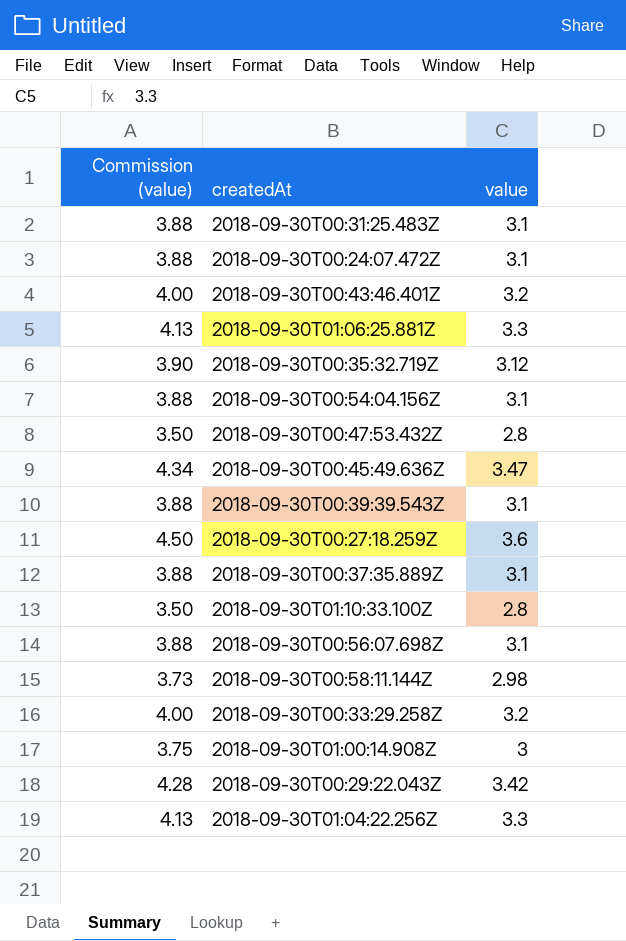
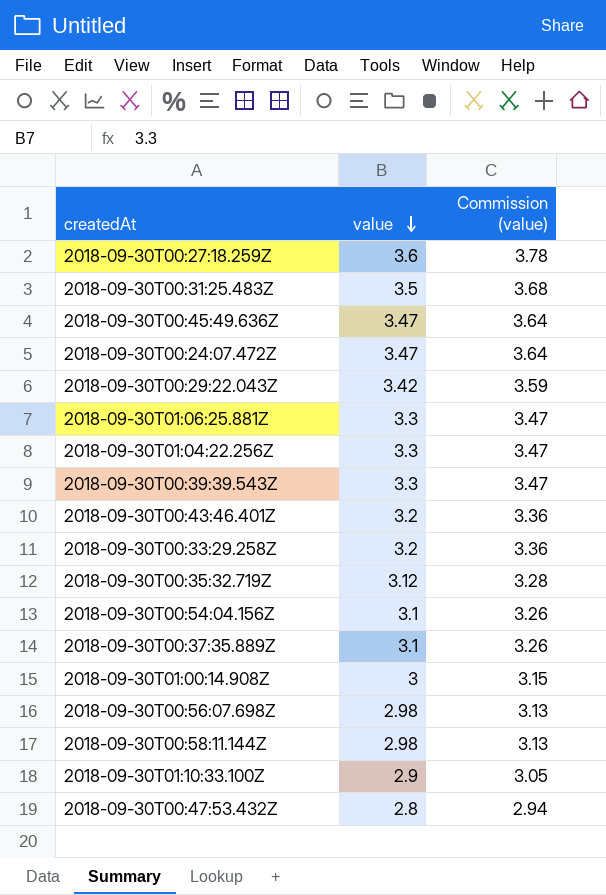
row order: none -> value descending
column Commission (value) | formula: [value] * 1.25 -> [value] * 1.05
column Commission (value) | position: 1 -> 3
2018-09-30T00:31:25.483Z | value: 3.1 -> 3.5
2018-09-30T00:24:07.472Z | value: 3.1 -> 3.47
2018-09-30T00:39:39.543Z | value: 3.1 -> 3.3
2018-09-30T00:56:07.698Z | value: 3.1 -> 2.98
2018-09-30T01:10:33.100Z | value: 2.8 -> 2.9

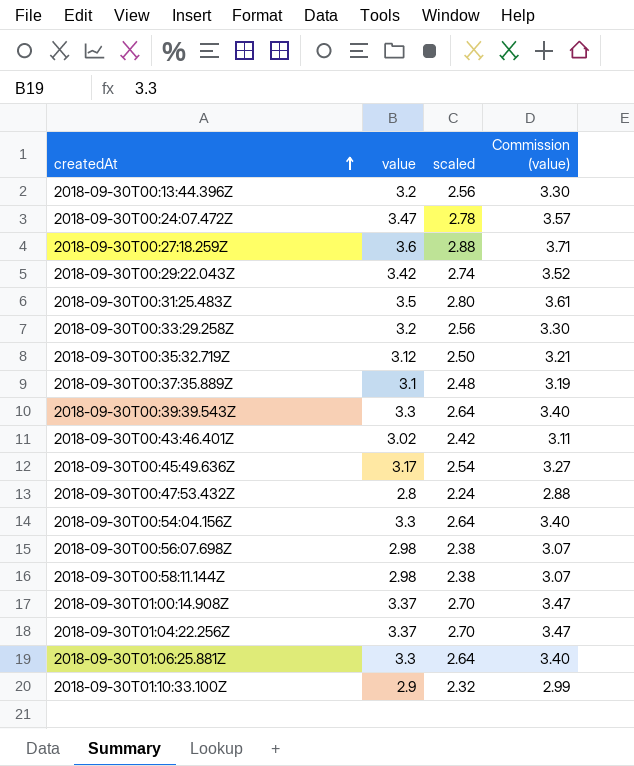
row order: value descending -> createdAt ascending
column scaled | formula: none -> [value] * 0.8
column Commission (value) | formula: [value] * 1.05 -> [value] * 1.03
row 2018-09-30T00:13:44.396Z: none -> 3.2 | 2.56 | 3.30
2018-09-30T00:43:46.401Z | value: 3.2 -> 3.02
2018-09-30T00:45:49.636Z | value: 3.47 -> 3.17
2018-09-30T00:54:04.156Z | value: 3.1 -> 3.3
2018-09-30T01:00:14.908Z | value: 3 -> 3.37
2018-09-30T01:04:22.256Z | value: 3.3 -> 3.37

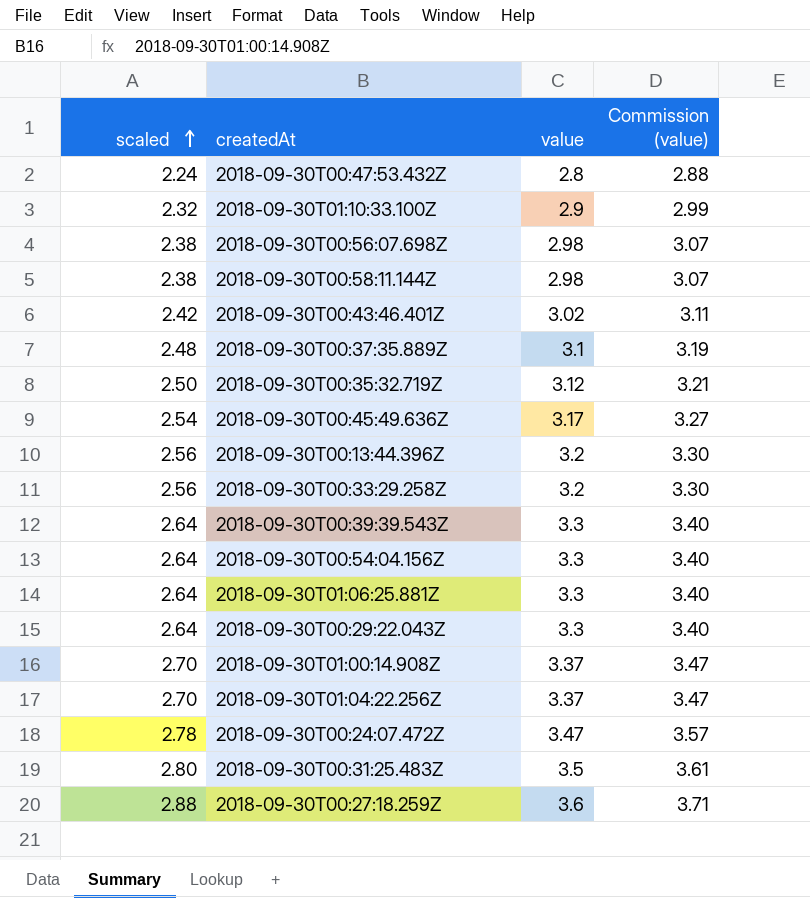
row order: createdAt ascending -> scaled ascending
column scaled | position: 3 -> 1
2018-09-30T00:29:22.043Z | scaled: 2.74 -> 2.64
2018-09-30T00:29:22.043Z | value: 3.42 -> 3.3
2018-09-30T00:29:22.043Z | Commission (value): 3.52 -> 3.40

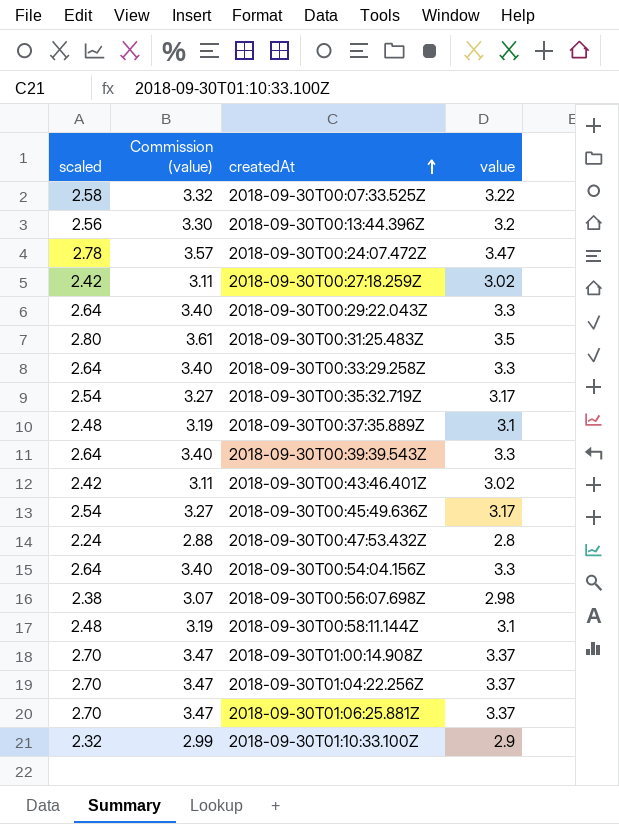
row order: scaled ascending -> createdAt ascending
column Commission (value) | position: 4 -> 2
row 2018-09-30T00:07:33.525Z: none -> 2.58 | 3.32 | 3.22
2018-09-30T00:27:18.259Z | scaled: 2.88 -> 2.42
2018-09-30T00:27:18.259Z | Commission (value): 3.71 -> 3.11
2018-09-30T00:27:18.259Z | value: 3.6 -> 3.02
2018-09-30T00:33:29.258Z | scaled: 2.56 -> 2.64
2018-09-30T00:33:29.258Z | Commission (value): 3.30 -> 3.40
2018-09-30T00:33:29.258Z | value: 3.2 -> 3.3
2018-09-30T00:35:32.719Z | scaled: 2.50 -> 2.54
2018-09-30T00:35:32.719Z | Commission (value): 3.21 -> 3.27
2018-09-30T00:35:32.719Z | value: 3.12 -> 3.17
2018-09-30T00:58:11.144Z | scaled: 2.38 -> 2.48
2018-09-30T00:58:11.144Z | Commission (value): 3.07 -> 3.19
2018-09-30T00:58:11.144Z | value: 2.98 -> 3.1
2018-09-30T01:06:25.881Z | scaled: 2.64 -> 2.70
2018-09-30T01:06:25.881Z | Commission (value): 3.40 -> 3.47
2018-09-30T01:06:25.881Z | value: 3.3 -> 3.37

